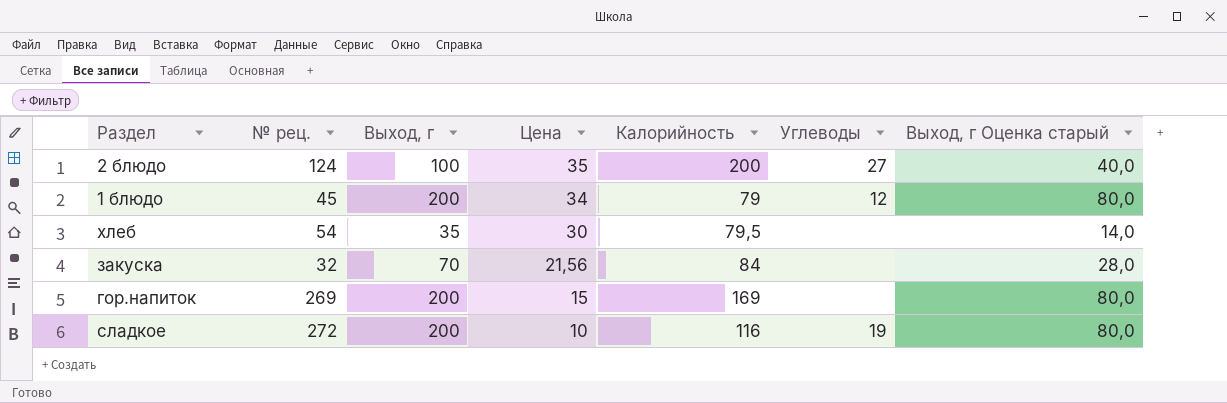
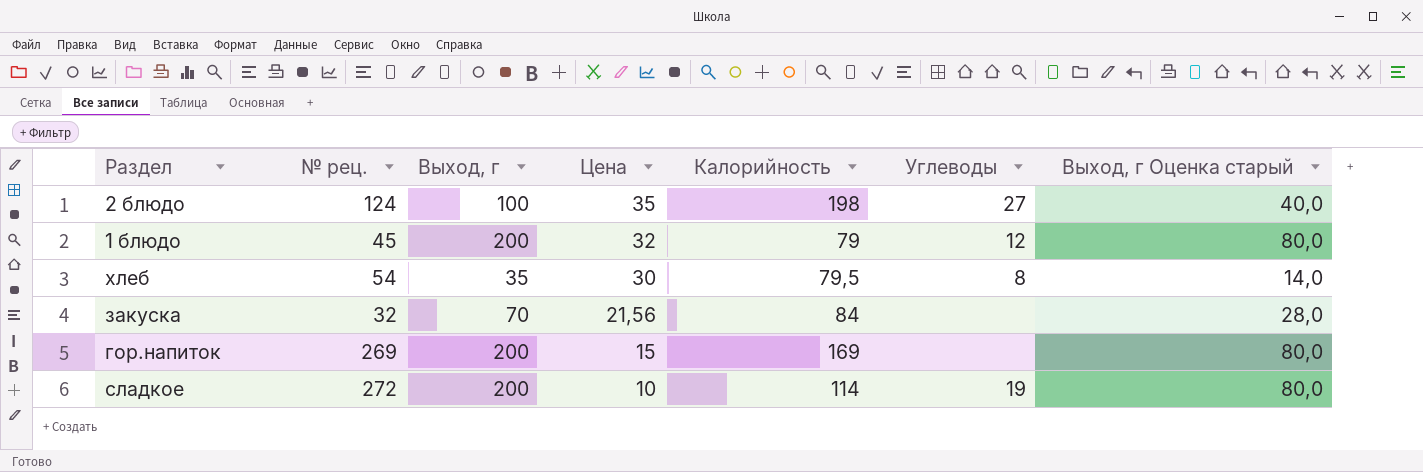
2 блюдо | Калорийность: 200 -> 198
1 блюдо | Цена: 34 -> 32
хлеб | Углеводы: none -> 8
сладкое | Калорийность: 116 -> 114

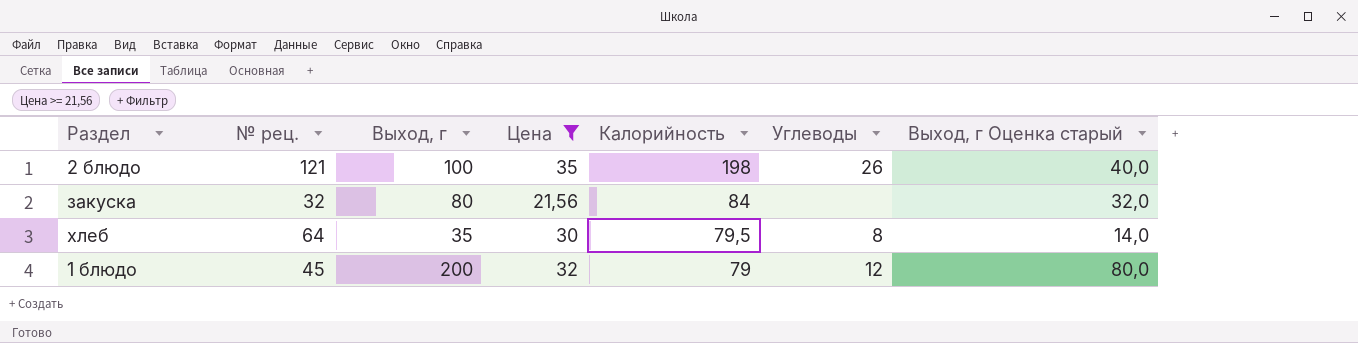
filter: none -> Цена >= 21,56
row order: Цена descending -> Калорийность descending
2 блюдо | № рец.: 124 -> 121
2 блюдо | Углеводы: 27 -> 26
закуска | Выход, г: 70 -> 80
закуска | Выход, г Оценка старый: 28,0 -> 32,0
хлеб | № рец.: 54 -> 64

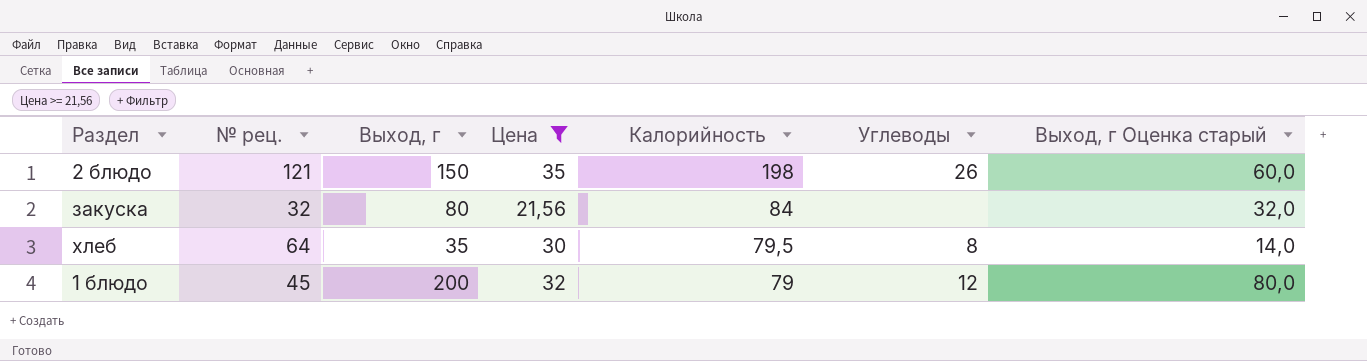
2 блюдо | Выход, г: 100 -> 150
2 блюдо | Выход, г Оценка старый: 40,0 -> 60,0

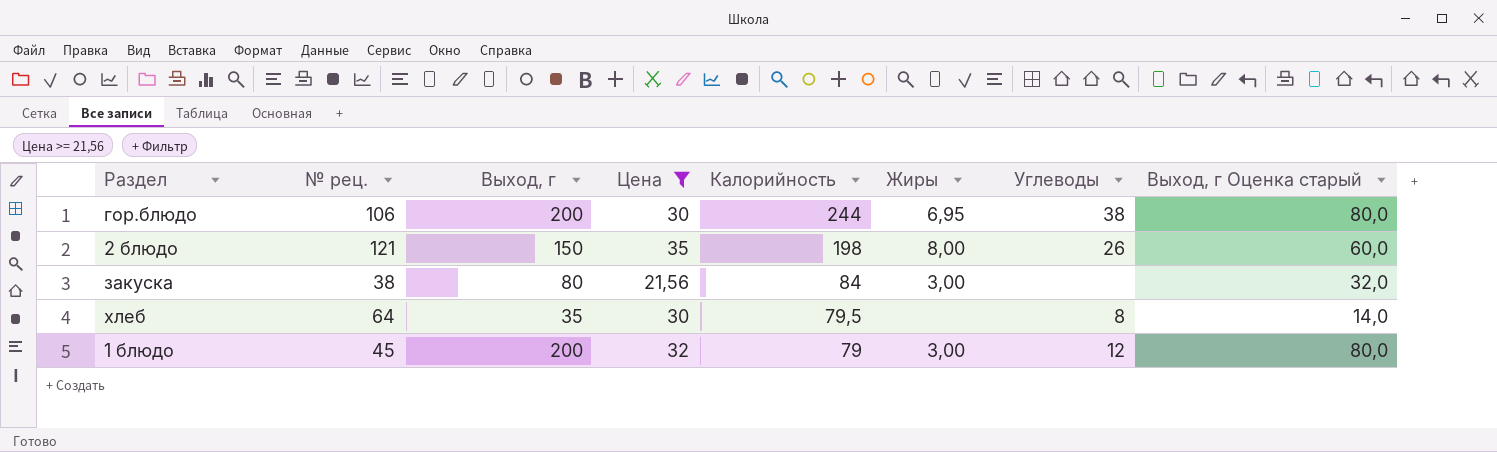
column Жиры | position: none -> 6
row гор.блюдо: none -> 106 | 200 | 30 | 244 | 6,95 | 38 | 80,0
закуска | № рец.: 32 -> 38

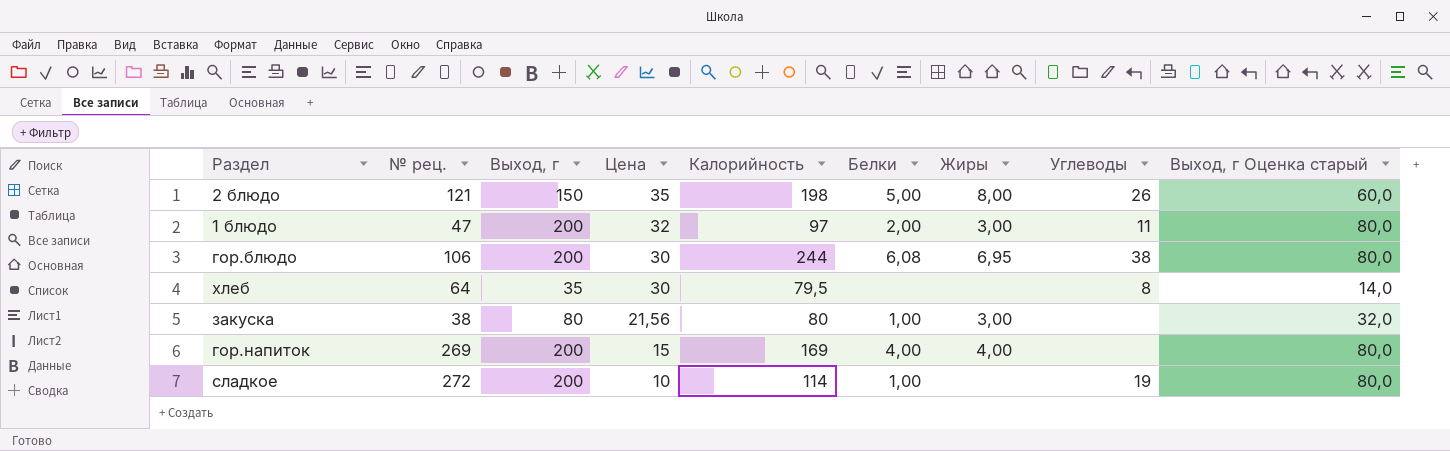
filter: Цена >= 21,56 -> none
row order: Калорийность descending -> Цена descending
column Белки | position: none -> 6
1 блюдо | № рец.: 45 -> 47
1 блюдо | Калорийность: 79 -> 97
1 блюдо | Углеводы: 12 -> 11
закуска | Калорийность: 84 -> 80

